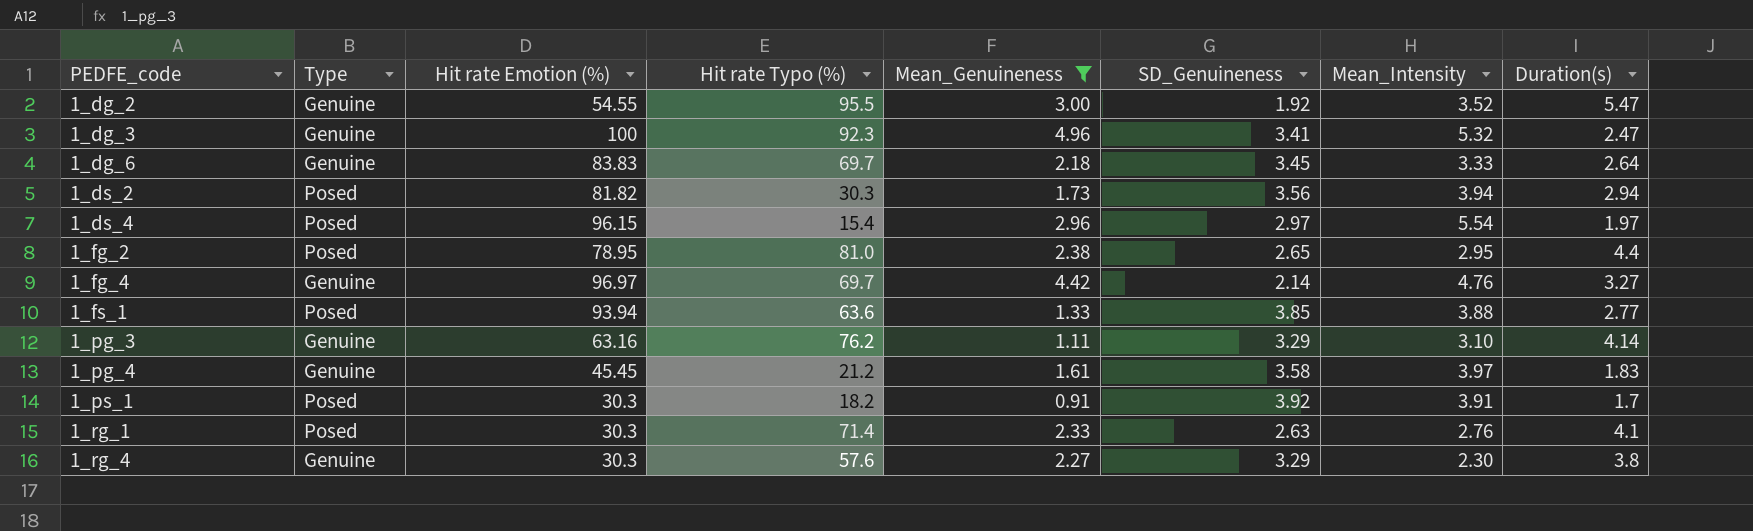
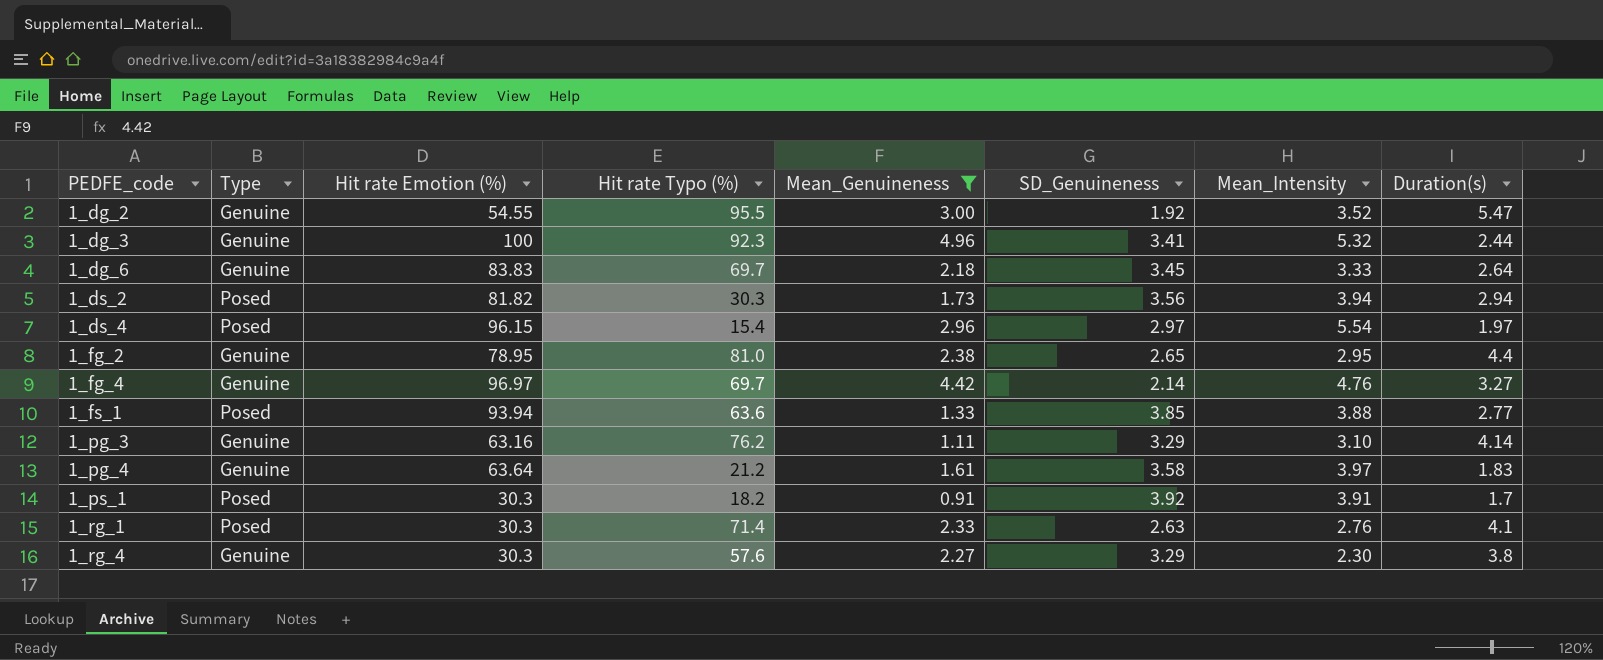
1_dg_3 | Duration(s): 2.47 -> 2.44
1_fg_2 | Type: Posed -> Genuine
1_pg_4 | Hit rate Emotion (%): 45.45 -> 63.64

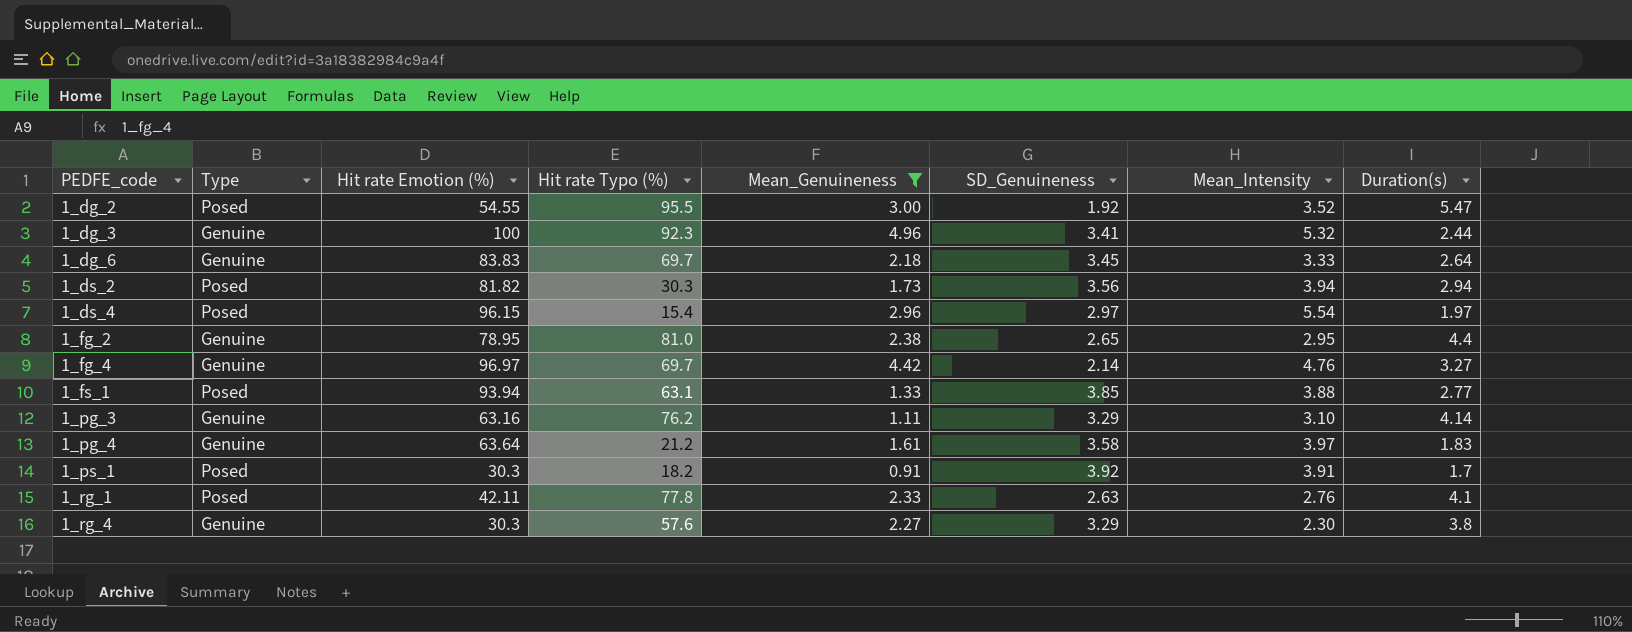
1_dg_2 | Type: Genuine -> Posed
1_fs_1 | Hit rate Typo (%): 63.6 -> 63.1
1_rg_1 | Hit rate Emotion (%): 30.3 -> 42.11
1_rg_1 | Hit rate Typo (%): 71.4 -> 77.8

